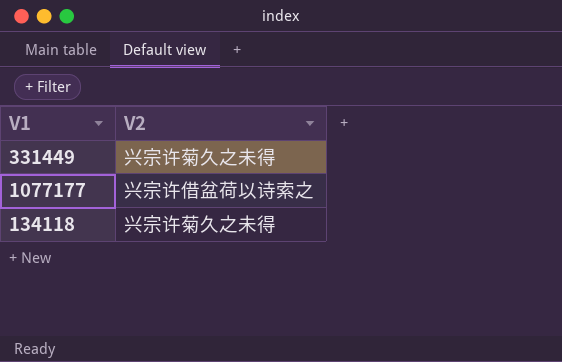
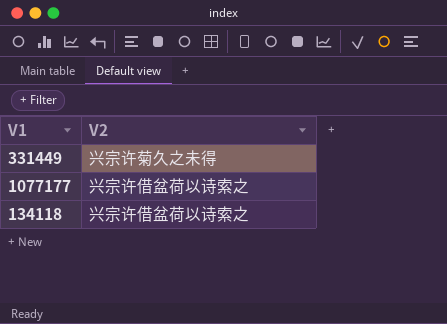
134118 | V2: 兴宗许菊久之未得 -> 兴宗许借盆荷以诗索之

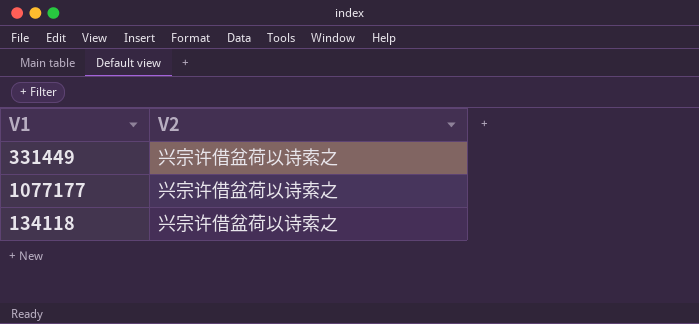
331449 | V2: 兴宗许菊久之未得 -> 兴宗许借盆荷以诗索之

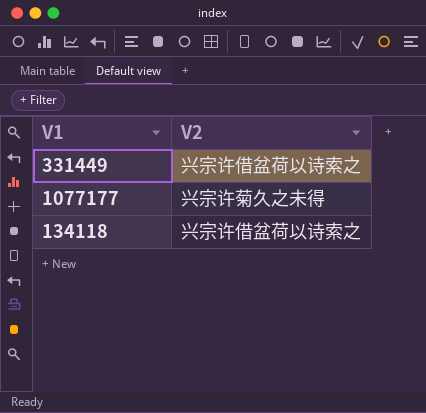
1077177 | V2: 兴宗许借盆荷以诗索之 -> 兴宗许菊久之未得

